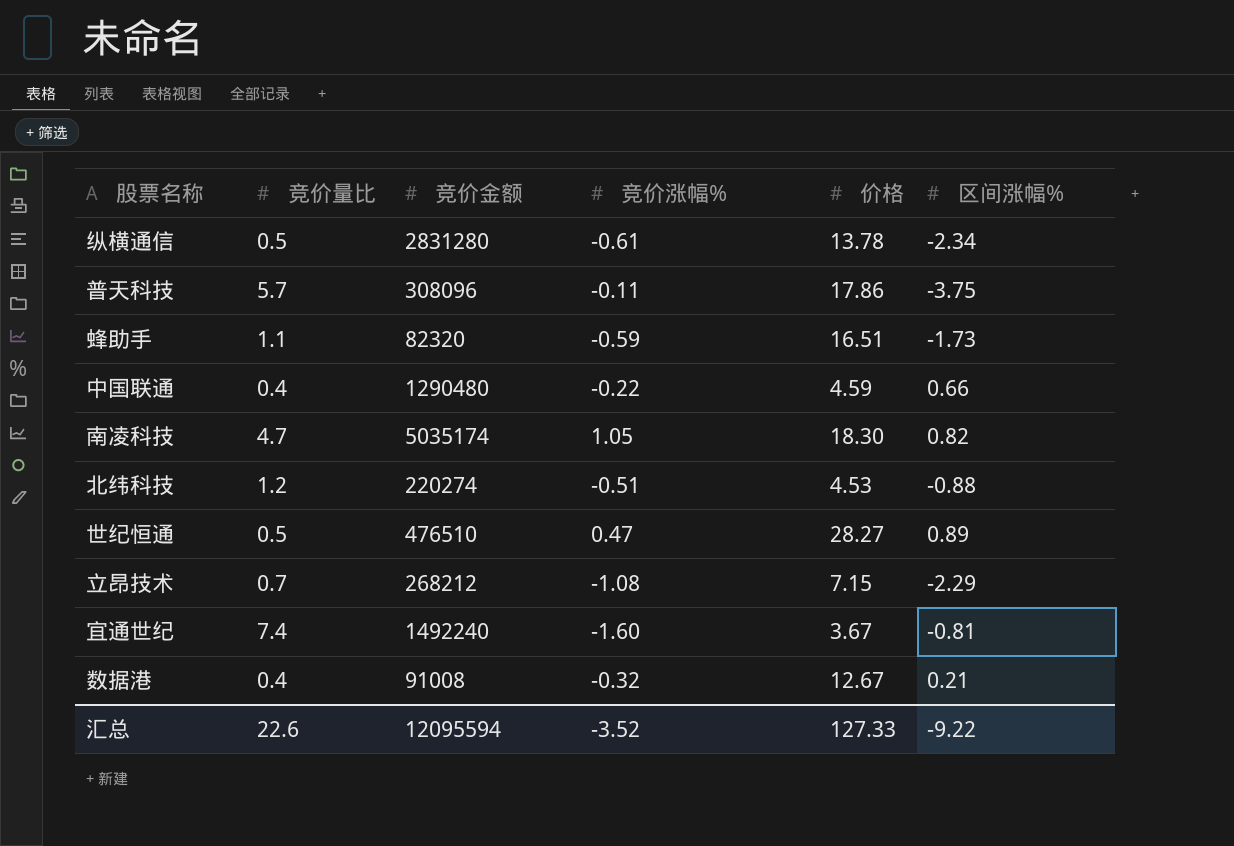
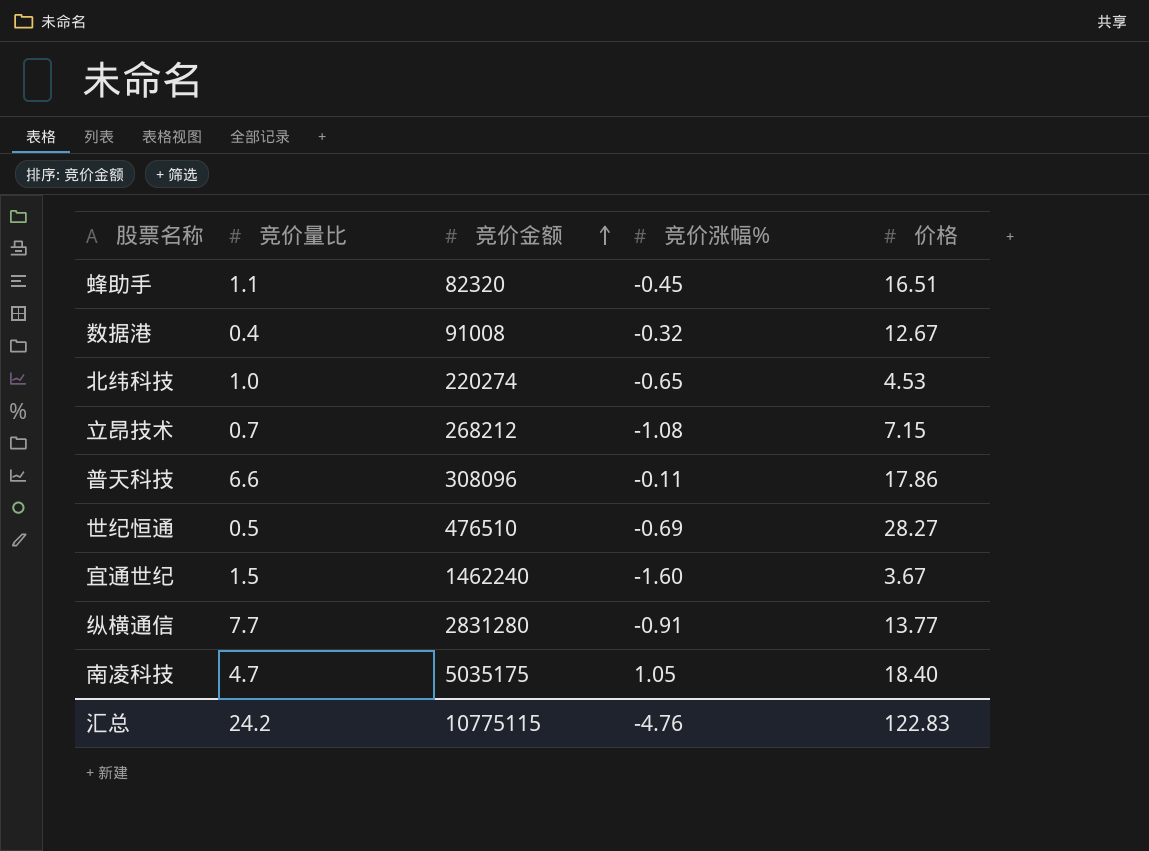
row order: none -> 竞价金额 ascending
column 区间涨幅% | position: 6 -> none
row 中国联通: 0.4 | 1290480 | -0.22 | 4.59 | 0.66 -> none
蜂助手 | 竞价涨幅%: -0.59 -> -0.45
北纬科技 | 竞价量比: 1.2 -> 1.0
北纬科技 | 竞价涨幅%: -0.51 -> -0.65
普天科技 | 竞价量比: 5.7 -> 6.6
世纪恒通 | 竞价涨幅%: 0.47 -> -0.69
宜通世纪 | 竞价量比: 7.4 -> 1.5
宜通世纪 | 竞价金额: 1492240 -> 1462240
纵横通信 | 竞价量比: 0.5 -> 7.7
纵横通信 | 竞价涨幅%: -0.61 -> -0.91
纵横通信 | 价格: 13.78 -> 13.77
南凌科技 | 竞价金额: 5035174 -> 5035175
南凌科技 | 价格: 18.30 -> 18.40
汇总 | 竞价量比: 22.6 -> 24.2
汇总 | 竞价金额: 12095594 -> 10775115
汇总 | 竞价涨幅%: -3.52 -> -4.76
汇总 | 价格: 127.33 -> 122.83

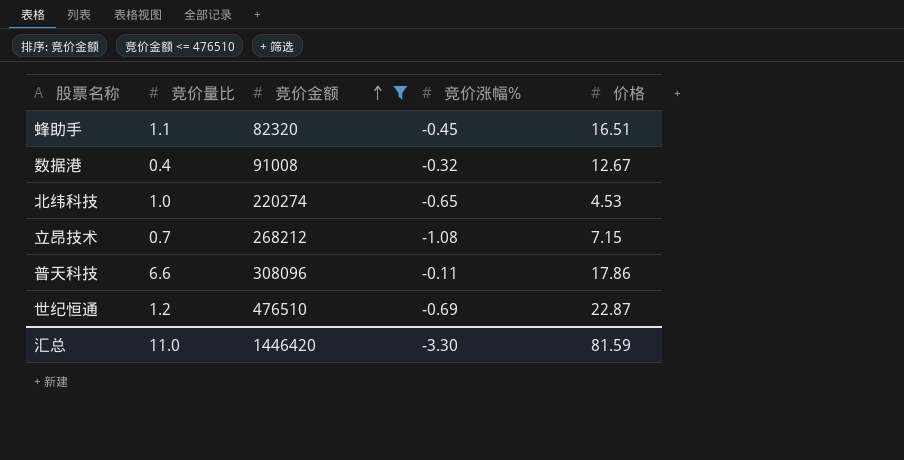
filter: none -> 竞价金额 <= 476510
世纪恒通 | 竞价量比: 0.5 -> 1.2
世纪恒通 | 价格: 28.27 -> 22.87
汇总 | 竞价量比: 24.2 -> 11.0
汇总 | 竞价金额: 10775115 -> 1446420
汇总 | 竞价涨幅%: -4.76 -> -3.30
汇总 | 价格: 122.83 -> 81.59

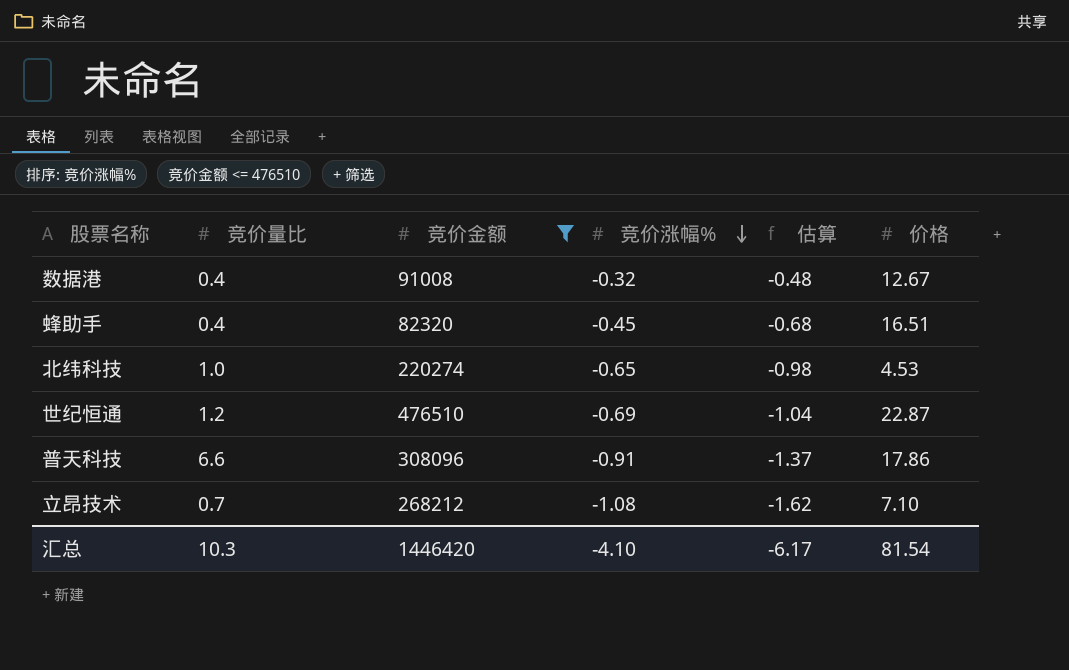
row order: 竞价金额 ascending -> 竞价涨幅% descending
column 估算 | formula: none -> [竞价涨幅%] * 1.5
蜂助手 | 竞价量比: 1.1 -> 0.4
普天科技 | 竞价涨幅%: -0.11 -> -0.91
立昂技术 | 价格: 7.15 -> 7.10
汇总 | 竞价量比: 11.0 -> 10.3
汇总 | 竞价涨幅%: -3.30 -> -4.10
汇总 | 价格: 81.59 -> 81.54

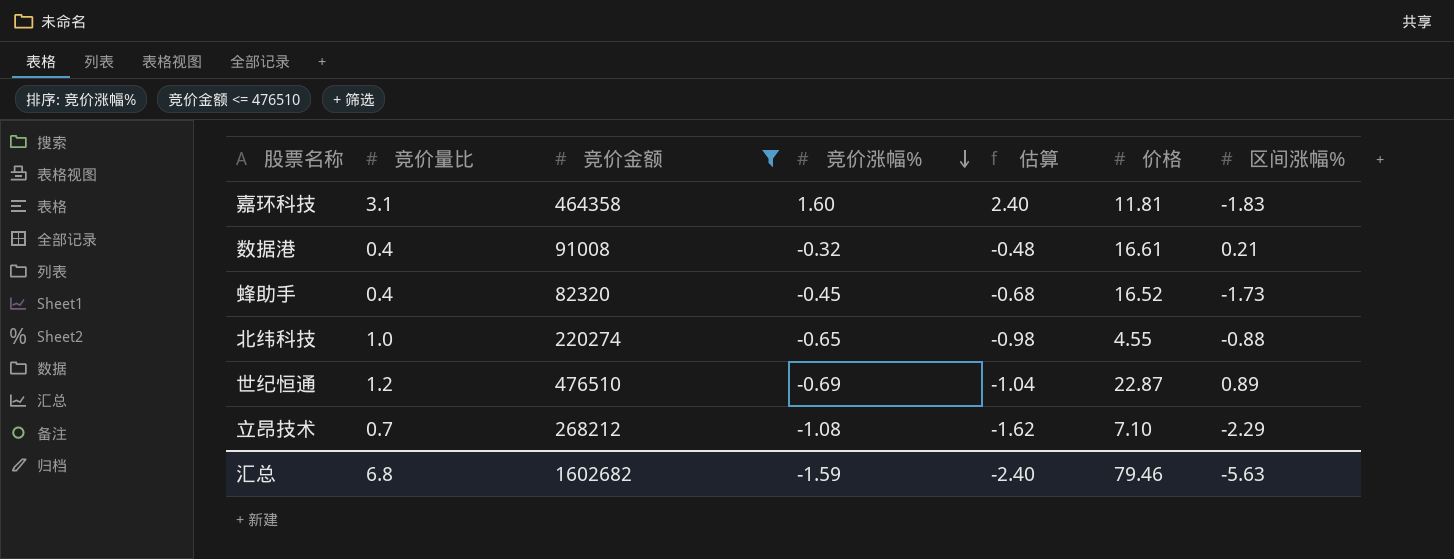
column 区间涨幅% | position: none -> 7
row 普天科技: 6.6 | 308096 | -0.91 | -1.37 | 17.86 -> none
row 嘉环科技: none -> 3.1 | 464358 | 1.60 | 2.40 | 11.81 | -1.83
数据港 | 价格: 12.67 -> 16.61
蜂助手 | 价格: 16.51 -> 16.52
北纬科技 | 价格: 4.53 -> 4.55
汇总 | 竞价量比: 10.3 -> 6.8
汇总 | 竞价金额: 1446420 -> 1602682
汇总 | 竞价涨幅%: -4.10 -> -1.59
汇总 | 估算: -6.17 -> -2.40
汇总 | 价格: 81.54 -> 79.46

